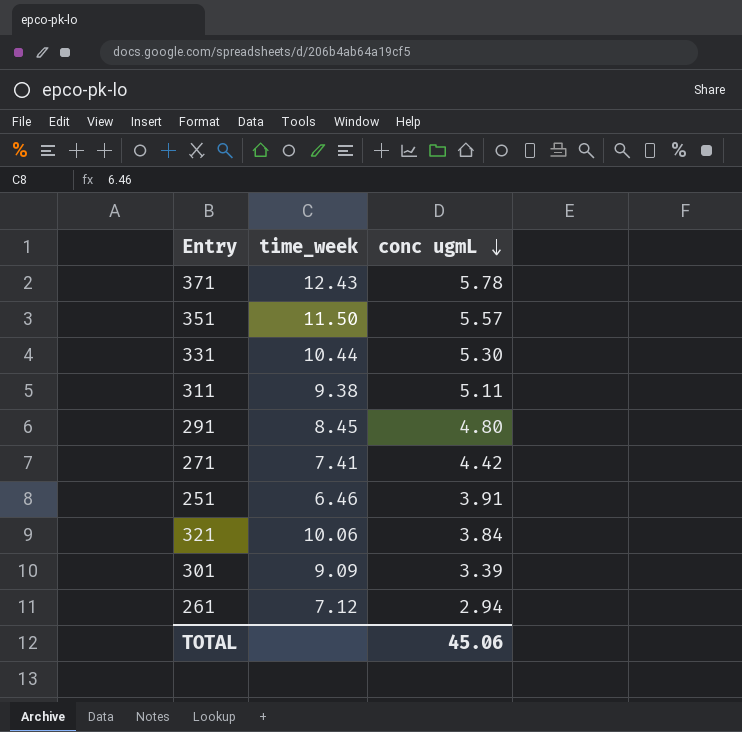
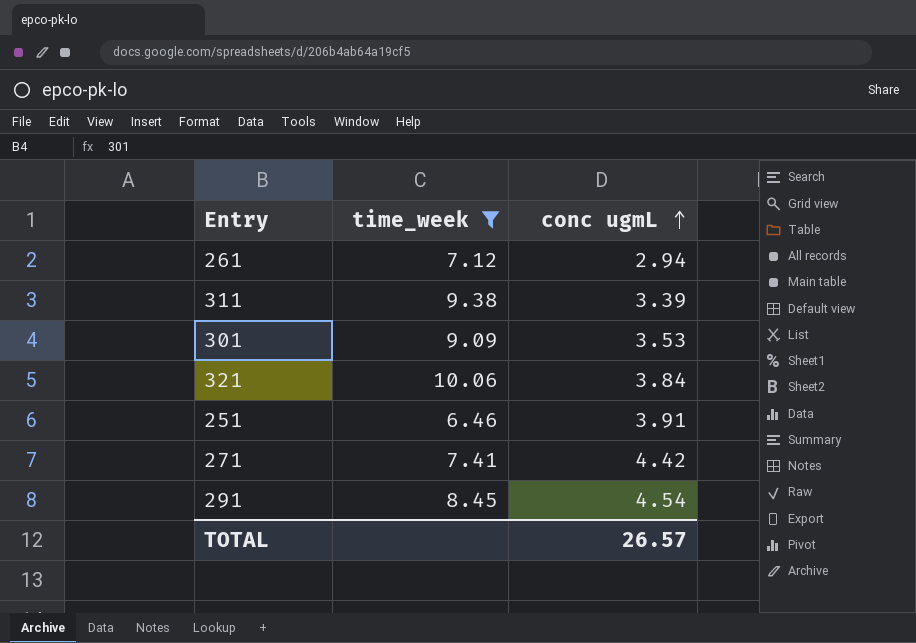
filter: none -> time_week <= 10.06
row order: conc ugmL descending -> conc ugmL ascending
311 | conc ugmL: 5.11 -> 3.39
301 | conc ugmL: 3.39 -> 3.53
291 | conc ugmL: 4.80 -> 4.54
TOTAL | conc ugmL: 45.06 -> 26.57

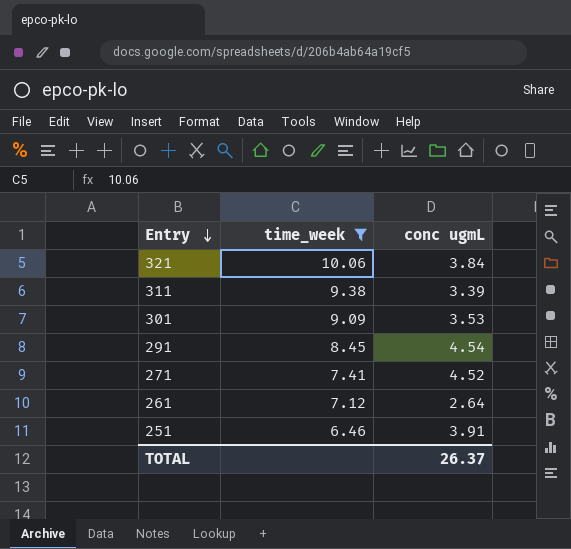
row order: conc ugmL ascending -> Entry descending
271 | conc ugmL: 4.42 -> 4.52
261 | conc ugmL: 2.94 -> 2.64
TOTAL | conc ugmL: 26.57 -> 26.37

